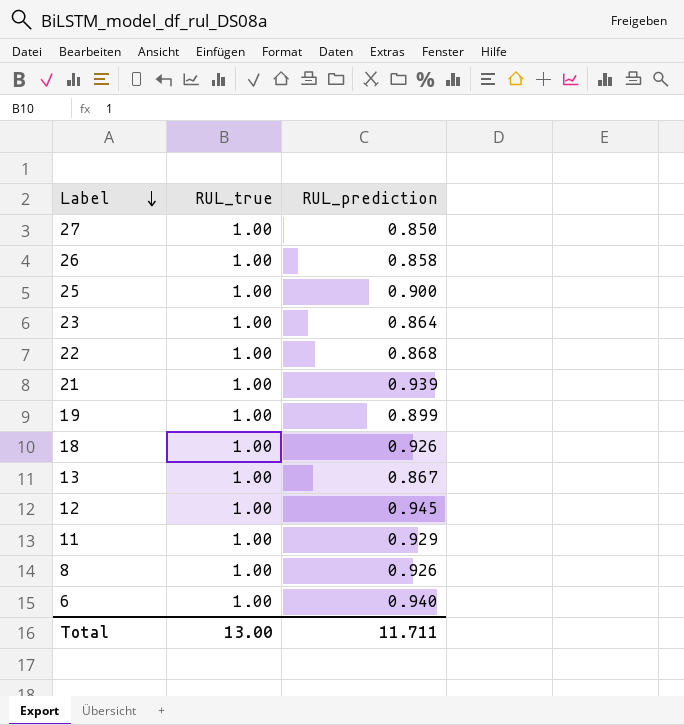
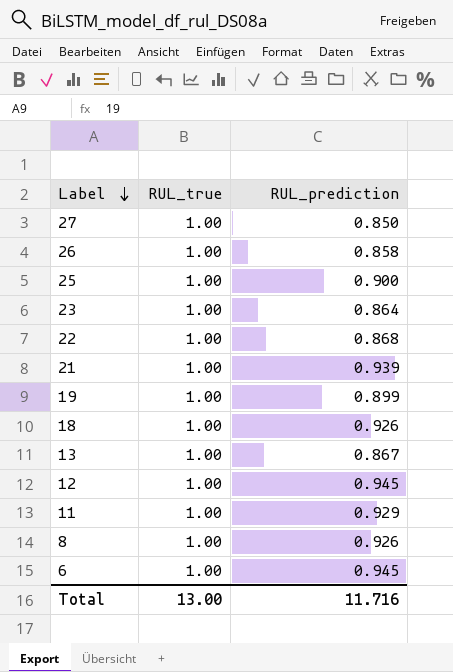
6 | RUL_prediction: 0.940 -> 0.945
Total | RUL_prediction: 11.711 -> 11.716

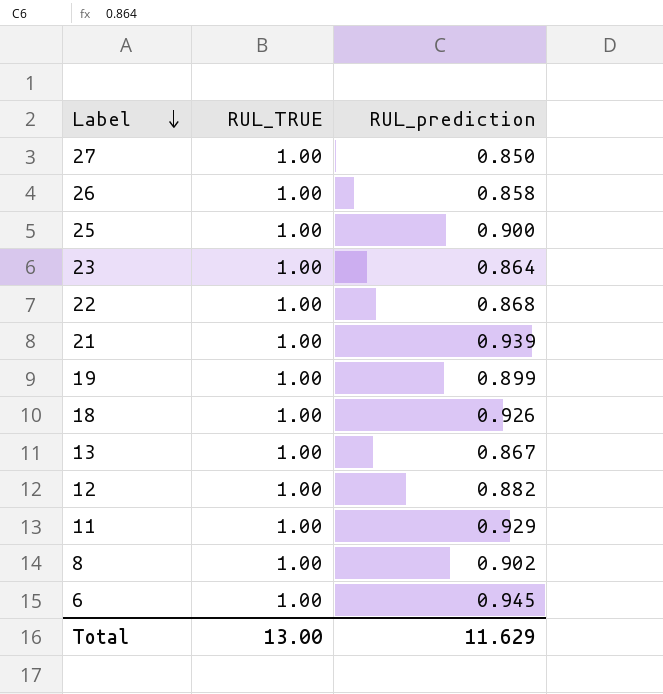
column name: RUL_true -> RUL_TRUE
12 | RUL_prediction: 0.945 -> 0.882
8 | RUL_prediction: 0.926 -> 0.902
Total | RUL_prediction: 11.716 -> 11.629

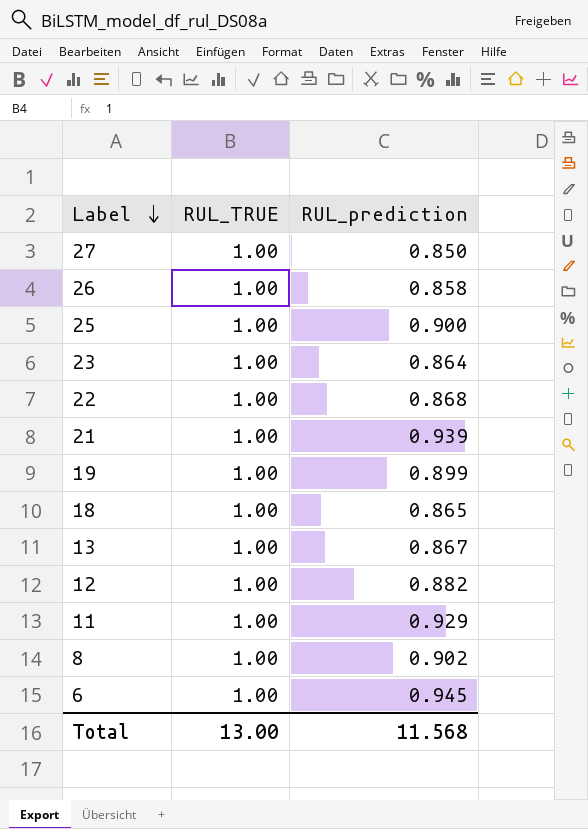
18 | RUL_prediction: 0.926 -> 0.865
Total | RUL_prediction: 11.629 -> 11.568

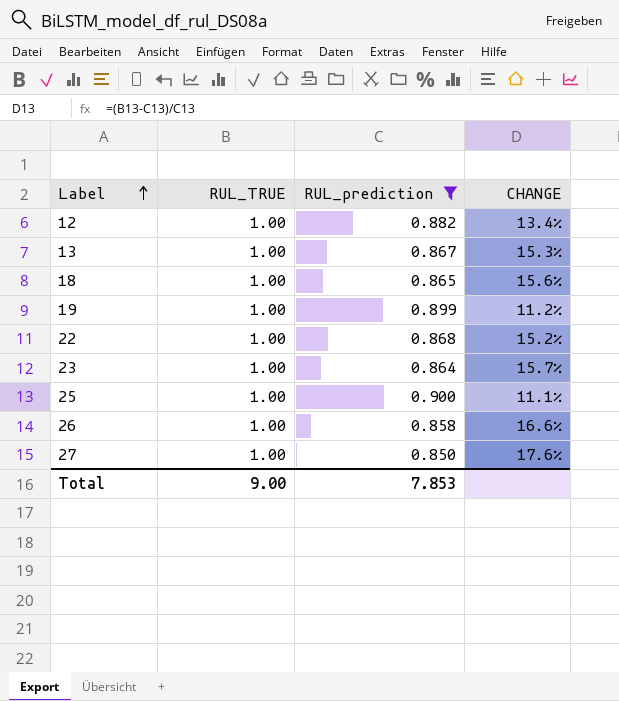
filter: none -> RUL_prediction <= 0.900
row order: Label descending -> Label ascending
column CHANGE | formula: none -> ([RUL_TRUE] - [RUL_prediction]) / [RUL_prediction]
Total | RUL_TRUE: 13.00 -> 9.00
Total | RUL_prediction: 11.568 -> 7.853

